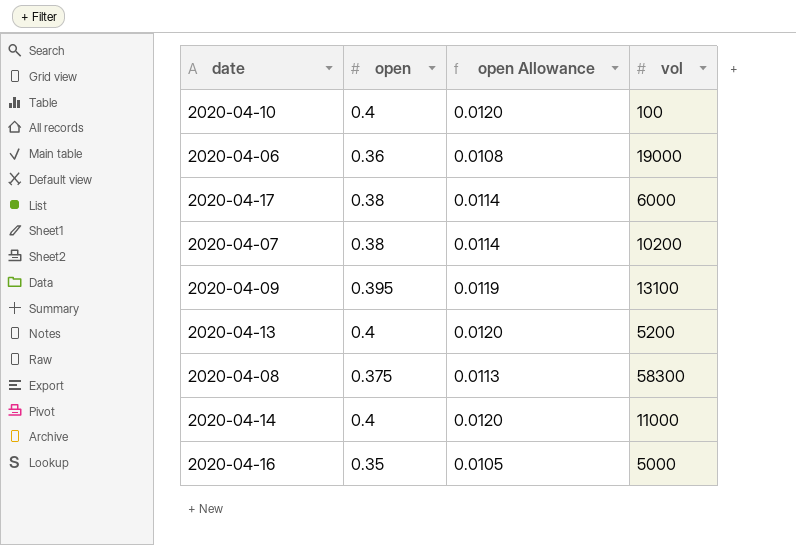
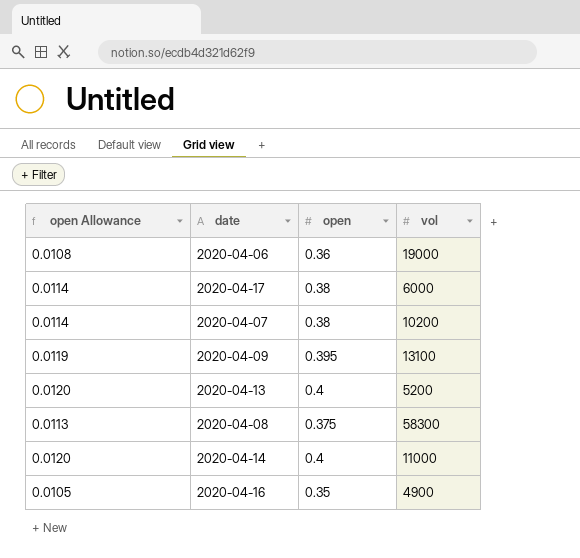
column open Allowance | position: 3 -> 1
row 2020-04-10: 0.4 | 0.0120 | 100 -> none
2020-04-16 | vol: 5000 -> 4900

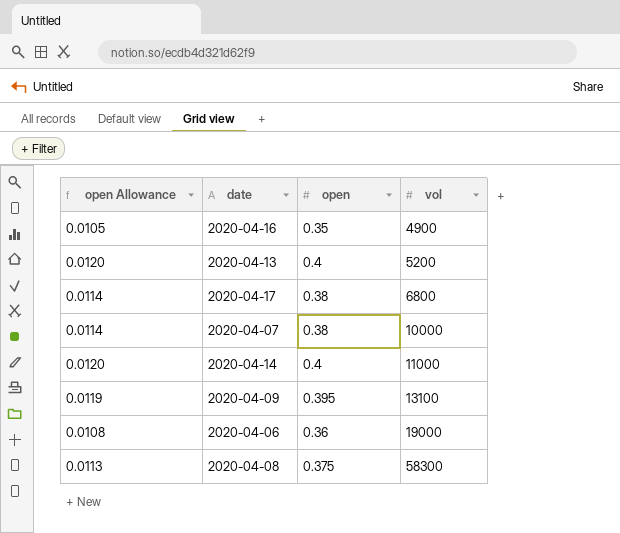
row order: none -> vol ascending
2020-04-17 | vol: 6000 -> 6800
2020-04-07 | vol: 10200 -> 10000

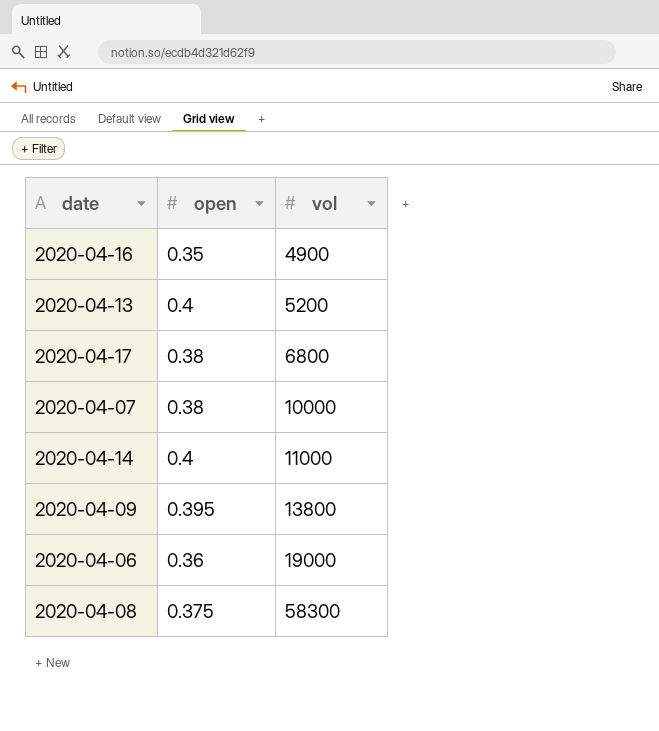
column open Allowance | formula: [open] * 0.03 -> none
2020-04-09 | vol: 13100 -> 13800

